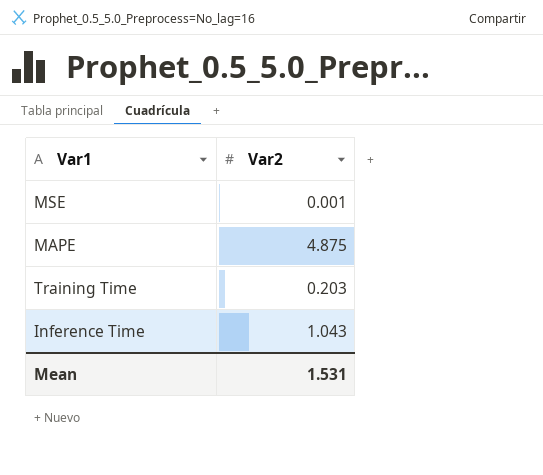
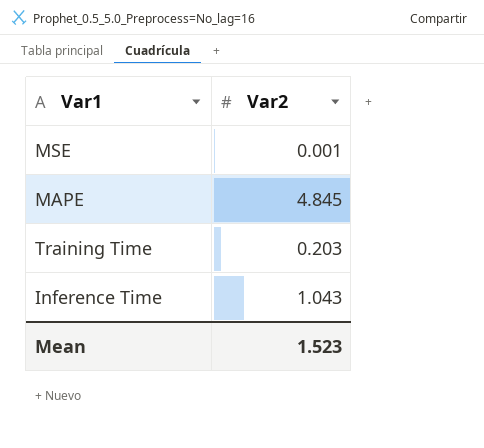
MAPE | Var2: 4.875 -> 4.845
Mean | Var2: 1.531 -> 1.523

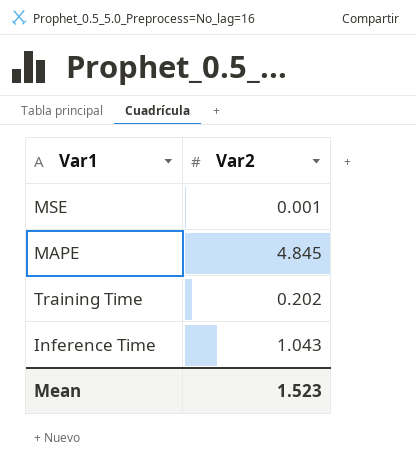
Training Time | Var2: 0.203 -> 0.202

